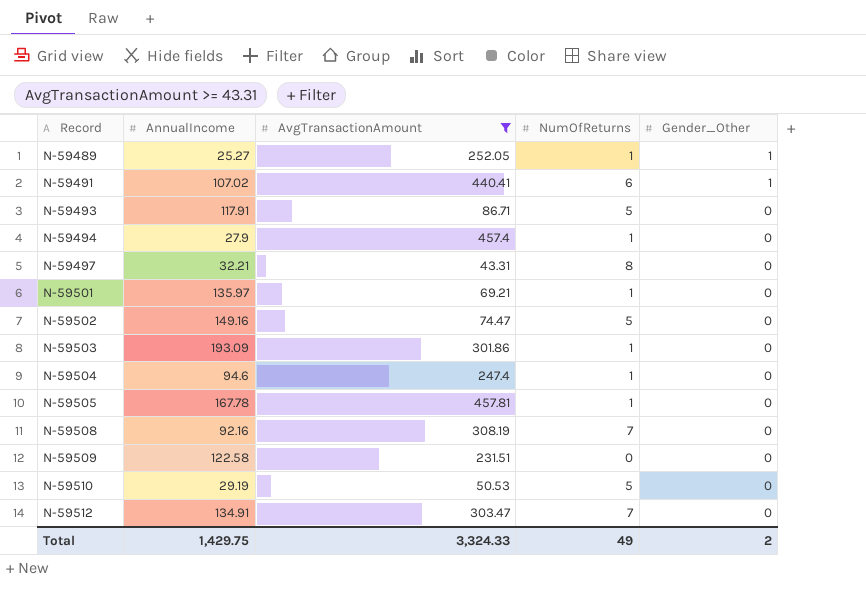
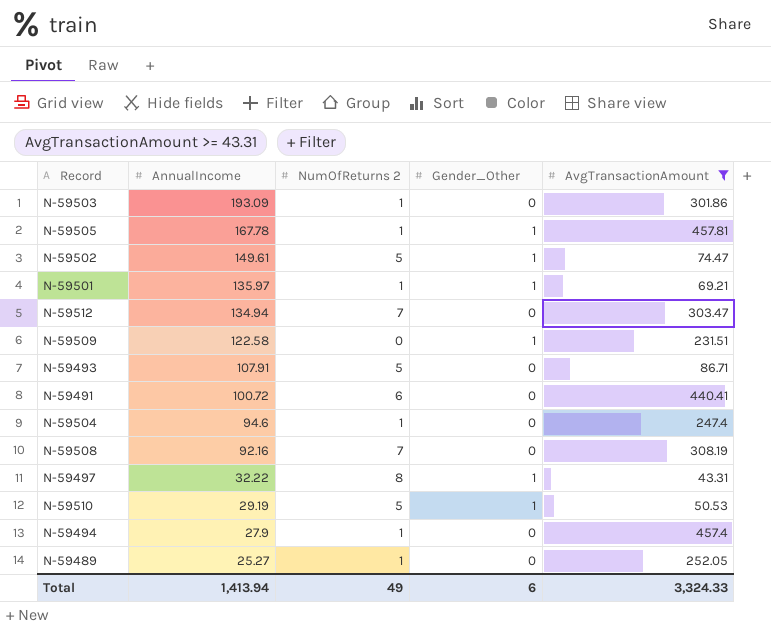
row order: Record ascending -> AnnualIncome descending
column name: NumOfReturns -> NumOfReturns 2
column AvgTransactionAmount | position: 3 -> 5
N-59505 | Gender_Other: 0 -> 1
N-59502 | AnnualIncome: 149.16 -> 149.61
N-59502 | Gender_Other: 0 -> 1
N-59501 | Gender_Other: 0 -> 1
N-59512 | AnnualIncome: 134.91 -> 134.94
N-59509 | Gender_Other: 0 -> 1
N-59493 | AnnualIncome: 117.91 -> 107.91
N-59491 | AnnualIncome: 107.02 -> 100.72
N-59491 | Gender_Other: 1 -> 0
N-59497 | AnnualIncome: 32.21 -> 32.22
N-59497 | Gender_Other: 0 -> 1
N-59510 | Gender_Other: 0 -> 1
N-59489 | Gender_Other: 1 -> 0
Total | AnnualIncome: 1,429.75 -> 1,413.94
Total | Gender_Other: 2 -> 6

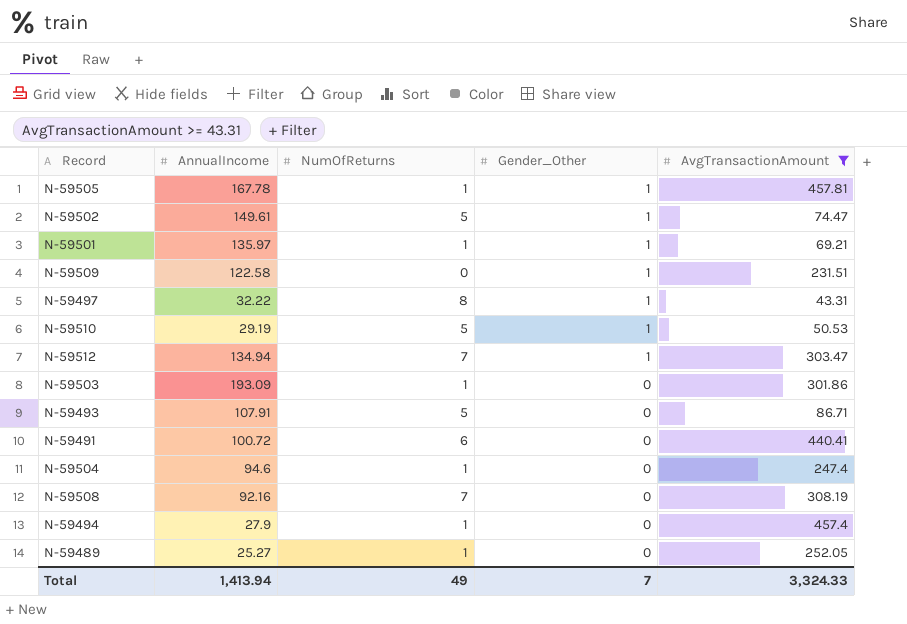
row order: AnnualIncome descending -> Gender_Other descending
column name: NumOfReturns 2 -> NumOfReturns
N-59512 | Gender_Other: 0 -> 1
Total | Gender_Other: 6 -> 7

